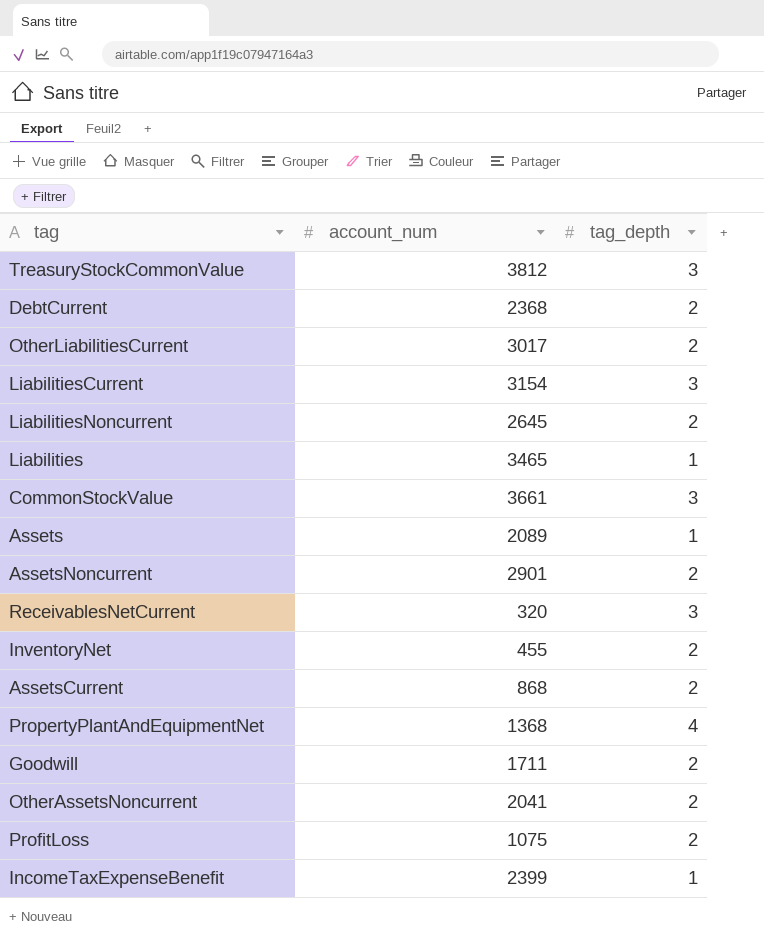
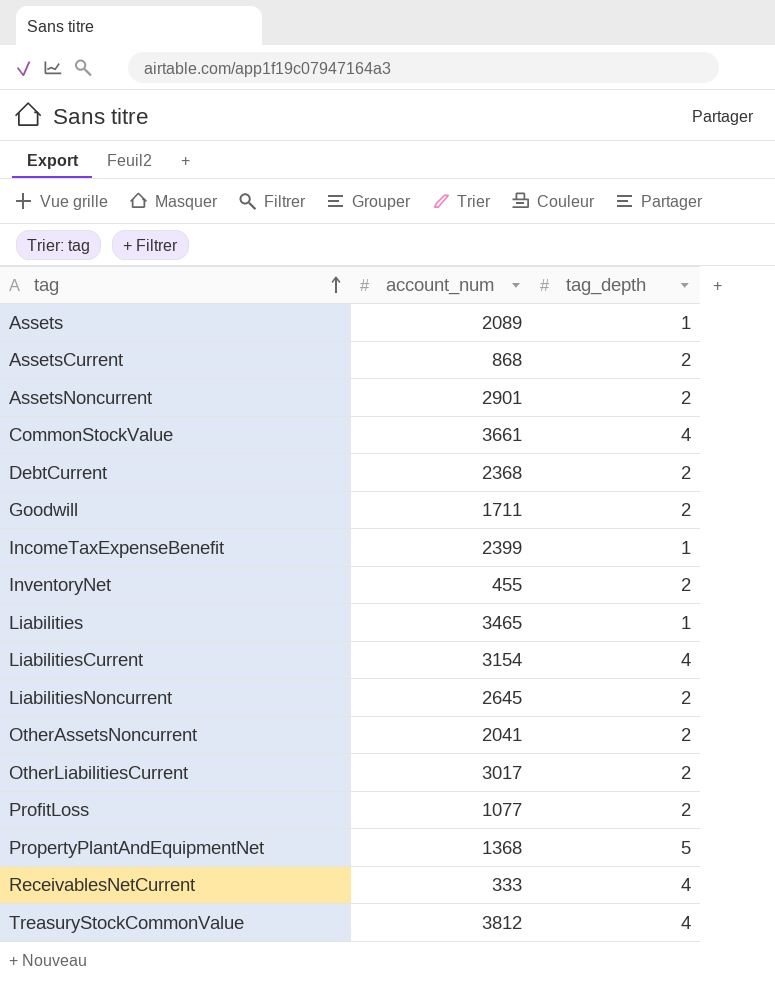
row order: none -> tag ascending
CommonStockValue | tag_depth: 3 -> 4
LiabilitiesCurrent | tag_depth: 3 -> 4
ProfitLoss | account_num: 1075 -> 1077
PropertyPlantAndEquipmentNet | tag_depth: 4 -> 5
ReceivablesNetCurrent | account_num: 320 -> 333
ReceivablesNetCurrent | tag_depth: 3 -> 4
TreasuryStockCommonValue | tag_depth: 3 -> 4

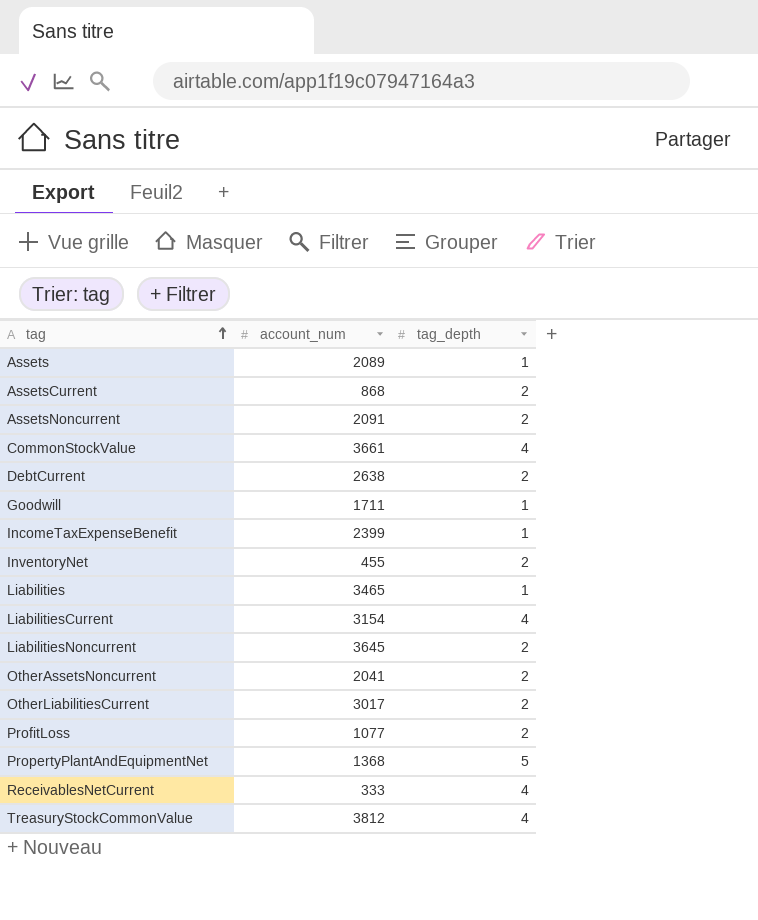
AssetsNoncurrent | account_num: 2901 -> 2091
DebtCurrent | account_num: 2368 -> 2638
Goodwill | tag_depth: 2 -> 1
LiabilitiesNoncurrent | account_num: 2645 -> 3645

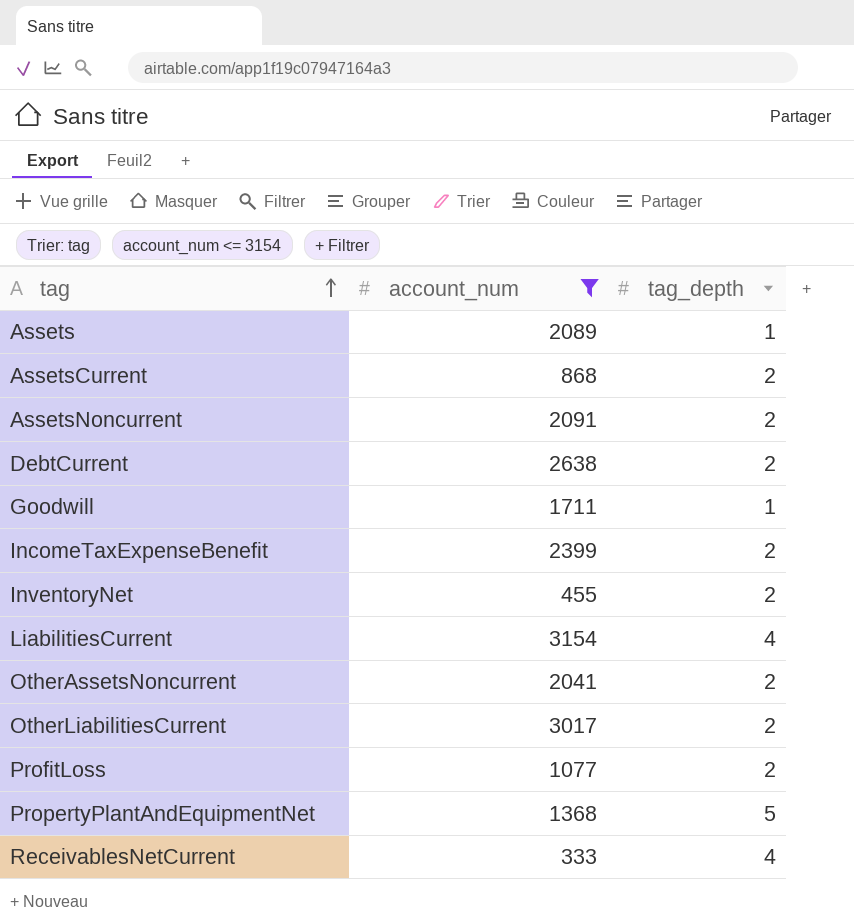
filter: none -> account_num <= 3154
IncomeTaxExpenseBenefit | tag_depth: 1 -> 2

